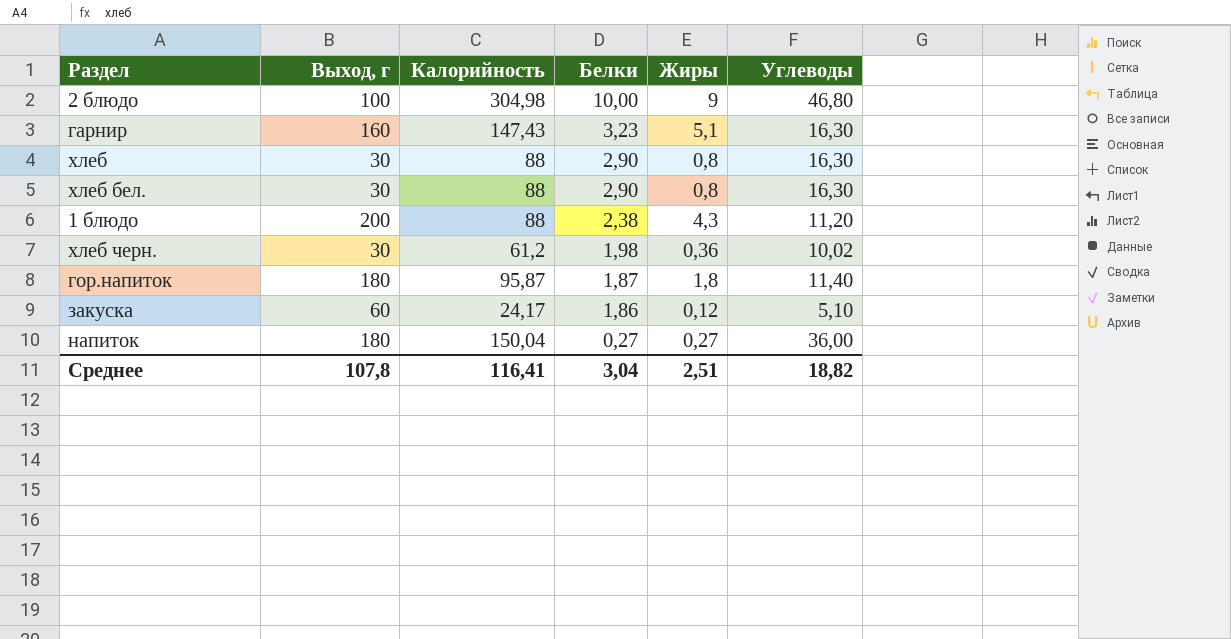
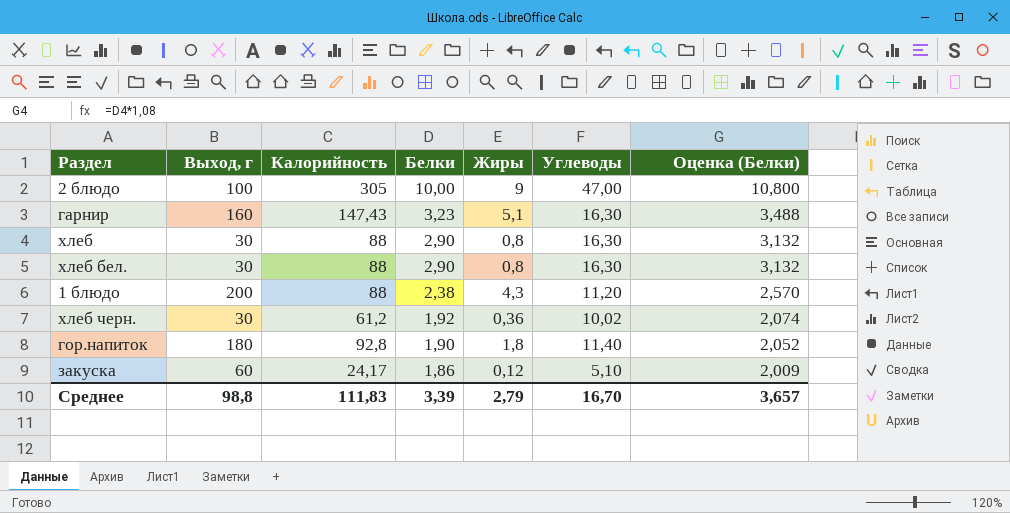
column Оценка (Белки) | formula: none -> [Белки] * 1,08
row напиток: 180 | 150,04 | 0,27 | 0,27 | 36,00 -> none
2 блюдо | Калорийность: 304,98 -> 305
2 блюдо | Углеводы: 46,80 -> 47,00
хлеб черн. | Белки: 1,98 -> 1,92
гор.напиток | Калорийность: 95,87 -> 92,8
гор.напиток | Белки: 1,87 -> 1,90
Среднее | Выход, г: 107,8 -> 98,8
Среднее | Калорийность: 116,41 -> 111,83
Среднее | Белки: 3,04 -> 3,39
Среднее | Жиры: 2,51 -> 2,79
Среднее | Углеводы: 18,82 -> 16,70

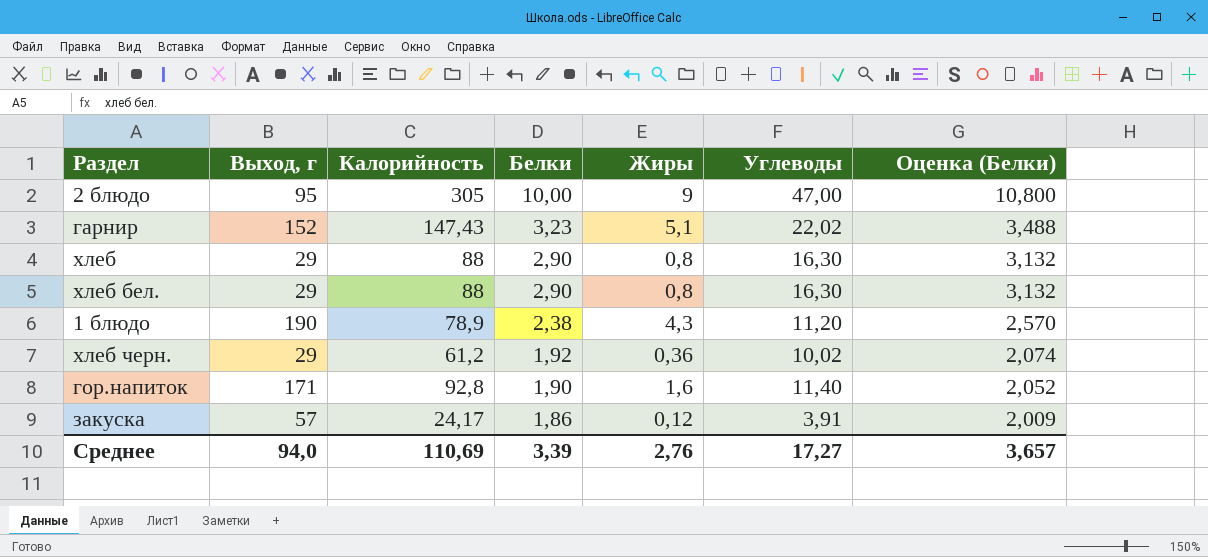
2 блюдо | Выход, г: 100 -> 95
гарнир | Выход, г: 160 -> 152
гарнир | Углеводы: 16,30 -> 22,02
хлеб | Выход, г: 30 -> 29
хлеб бел. | Выход, г: 30 -> 29
1 блюдо | Выход, г: 200 -> 190
1 блюдо | Калорийность: 88 -> 78,9
хлеб черн. | Выход, г: 30 -> 29
гор.напиток | Выход, г: 180 -> 171
гор.напиток | Жиры: 1,8 -> 1,6
закуска | Выход, г: 60 -> 57
закуска | Углеводы: 5,10 -> 3,91
Среднее | Выход, г: 98,8 -> 94,0
Среднее | Калорийность: 111,83 -> 110,69
Среднее | Жиры: 2,79 -> 2,76
Среднее | Углеводы: 16,70 -> 17,27

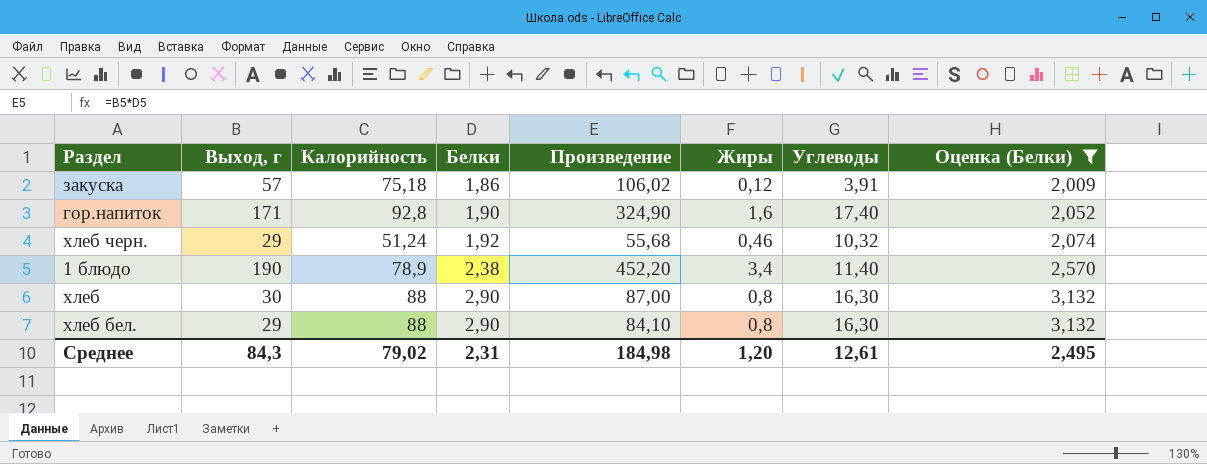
filter: none -> Оценка (Белки) <= 3,132
row order: Белки descending -> Белки ascending
column Произведение | formula: none -> [Выход, г] * [Белки]
закуска | Калорийность: 24,17 -> 75,18
гор.напиток | Углеводы: 11,40 -> 17,40
хлеб черн. | Калорийность: 61,2 -> 51,24
хлеб черн. | Жиры: 0,36 -> 0,46
хлеб черн. | Углеводы: 10,02 -> 10,32
1 блюдо | Жиры: 4,3 -> 3,4
1 блюдо | Углеводы: 11,20 -> 11,40
хлеб | Выход, г: 29 -> 30
Среднее | Выход, г: 94,0 -> 84,3
Среднее | Калорийность: 110,69 -> 79,02
Среднее | Белки: 3,39 -> 2,31
Среднее | Жиры: 2,76 -> 1,20
Среднее | Углеводы: 17,27 -> 12,61
Среднее | Оценка (Белки): 3,657 -> 2,495

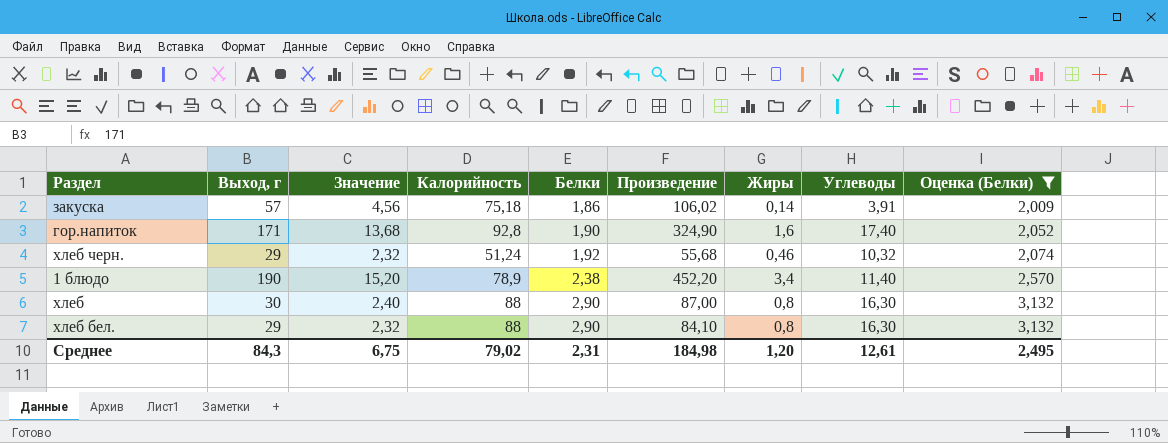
column Значение | formula: none -> [Выход, г] * 0,08
закуска | Жиры: 0,12 -> 0,14

